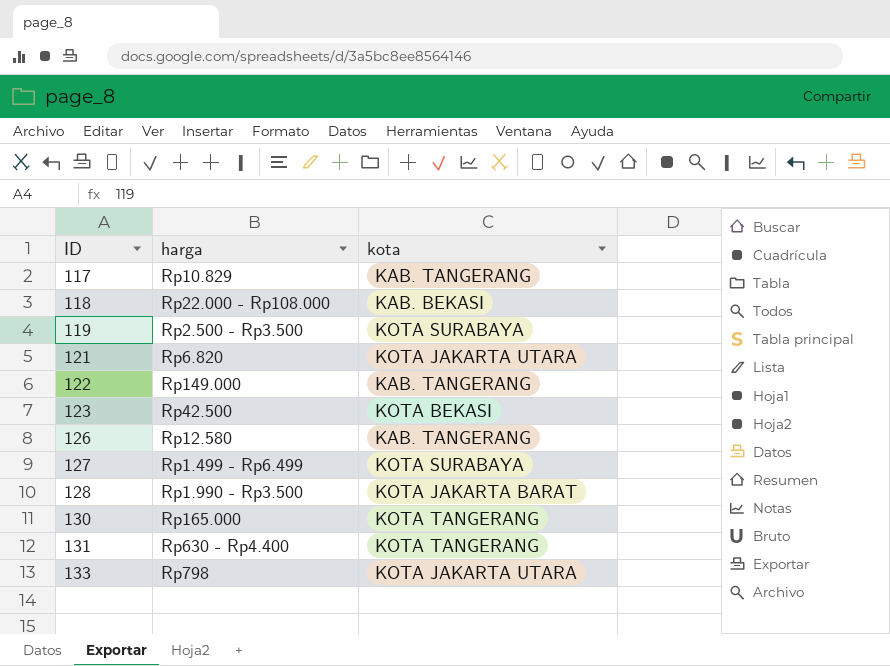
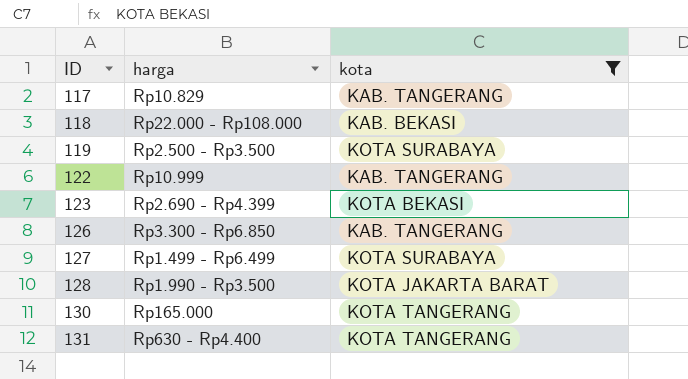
filter: none -> kota != KOTA JAKARTA UTARA
122 | harga: Rp149.000 -> Rp10.999
123 | harga: Rp42.500 -> Rp2.690 - Rp4.399
126 | harga: Rp12.580 -> Rp3.300 - Rp6.850

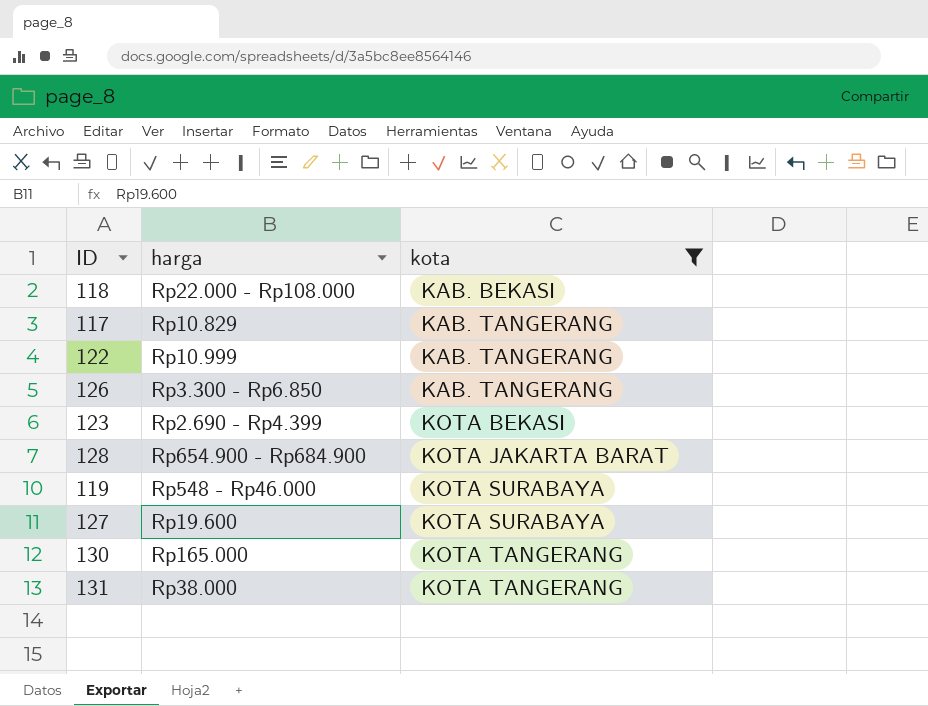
row order: ID ascending -> kota ascending
128 | harga: Rp1.990 - Rp3.500 -> Rp654.900 - Rp684.900
119 | harga: Rp2.500 - Rp3.500 -> Rp548 - Rp46.000
127 | harga: Rp1.499 - Rp6.499 -> Rp19.600
131 | harga: Rp630 - Rp4.400 -> Rp38.000

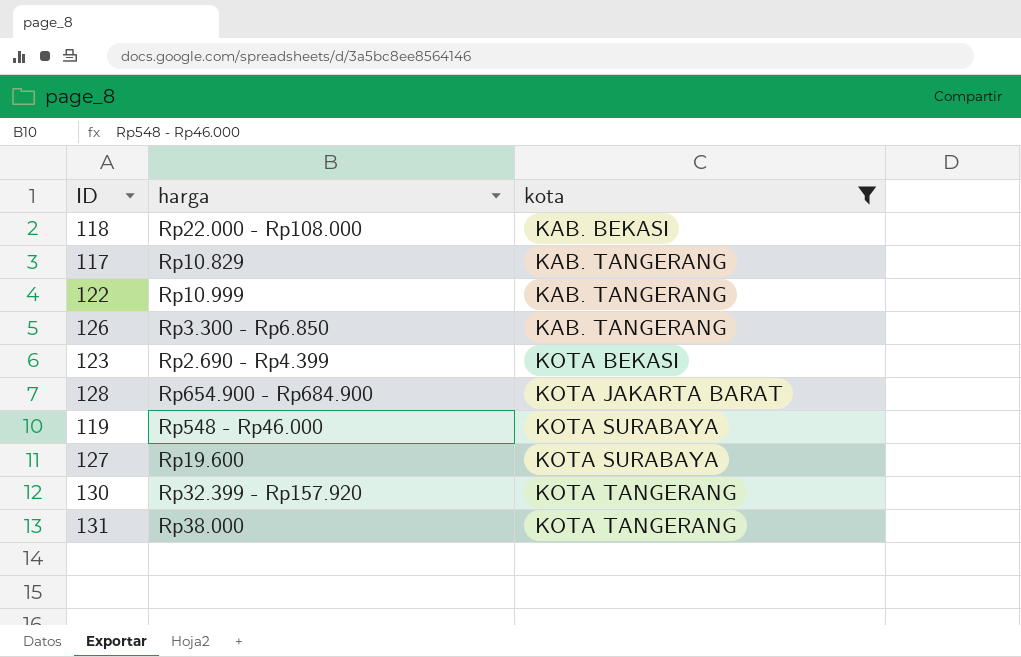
130 | harga: Rp165.000 -> Rp32.399 - Rp157.920

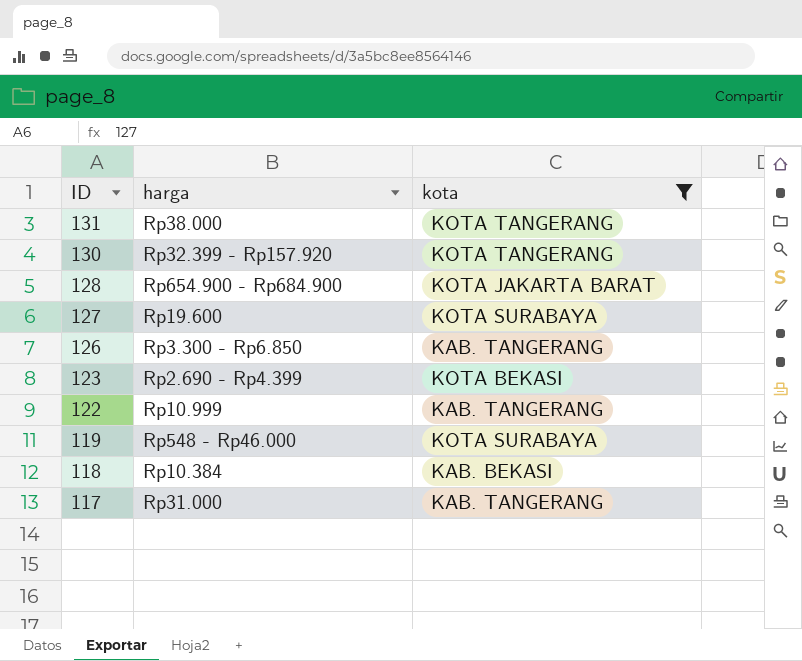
row order: kota ascending -> ID descending
118 | harga: Rp22.000 - Rp108.000 -> Rp10.384
117 | harga: Rp10.829 -> Rp31.000

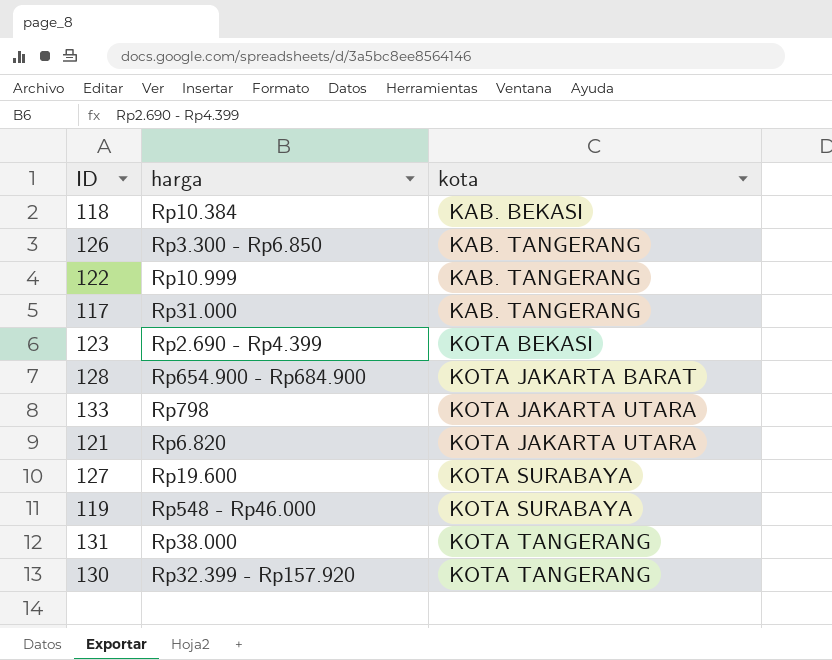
filter: kota != KOTA JAKARTA UTARA -> none
row order: ID descending -> kota ascending

